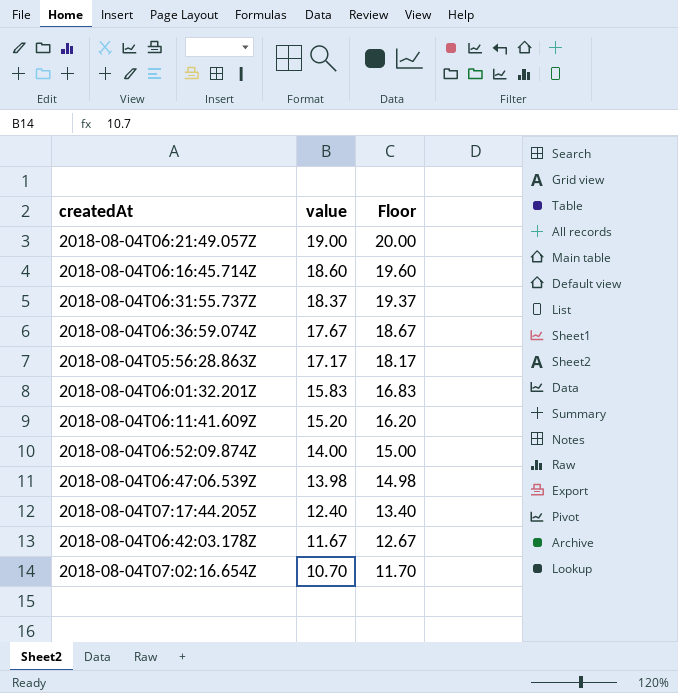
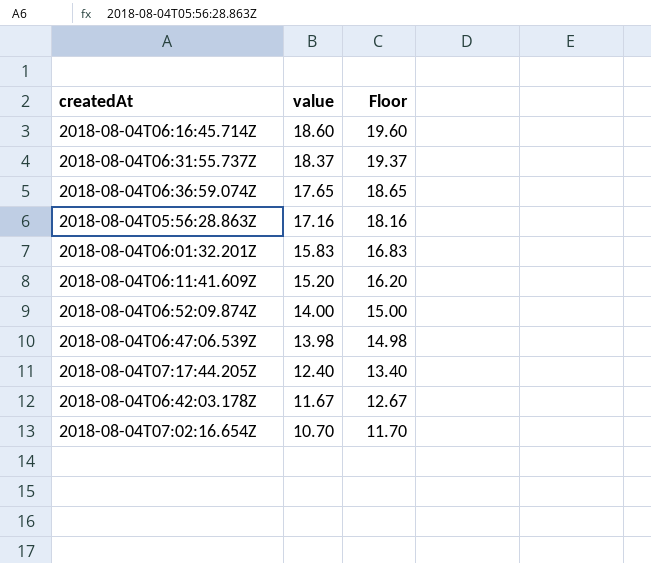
row 2018-08-04T06:21:49.057Z: 19.00 | 20.00 -> none
2018-08-04T06:36:59.074Z | value: 17.67 -> 17.65
2018-08-04T06:36:59.074Z | Floor: 18.67 -> 18.65
2018-08-04T05:56:28.863Z | value: 17.17 -> 17.16
2018-08-04T05:56:28.863Z | Floor: 18.17 -> 18.16

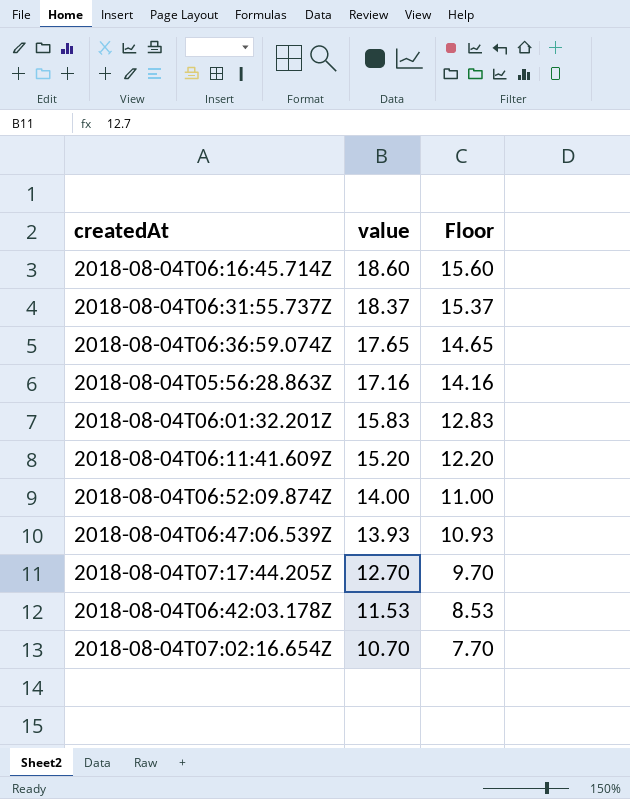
column Floor | formula: [value] + 1 -> [value] - 3
2018-08-04T06:47:06.539Z | value: 13.98 -> 13.93
2018-08-04T07:17:44.205Z | value: 12.40 -> 12.70
2018-08-04T06:42:03.178Z | value: 11.67 -> 11.53

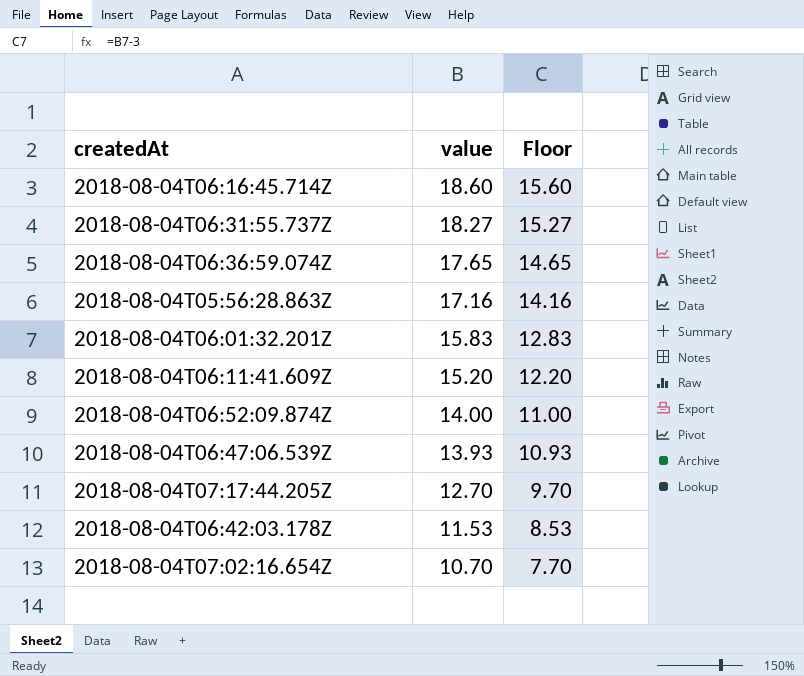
2018-08-04T06:31:55.737Z | value: 18.37 -> 18.27
2018-08-04T06:31:55.737Z | Floor: 15.37 -> 15.27

